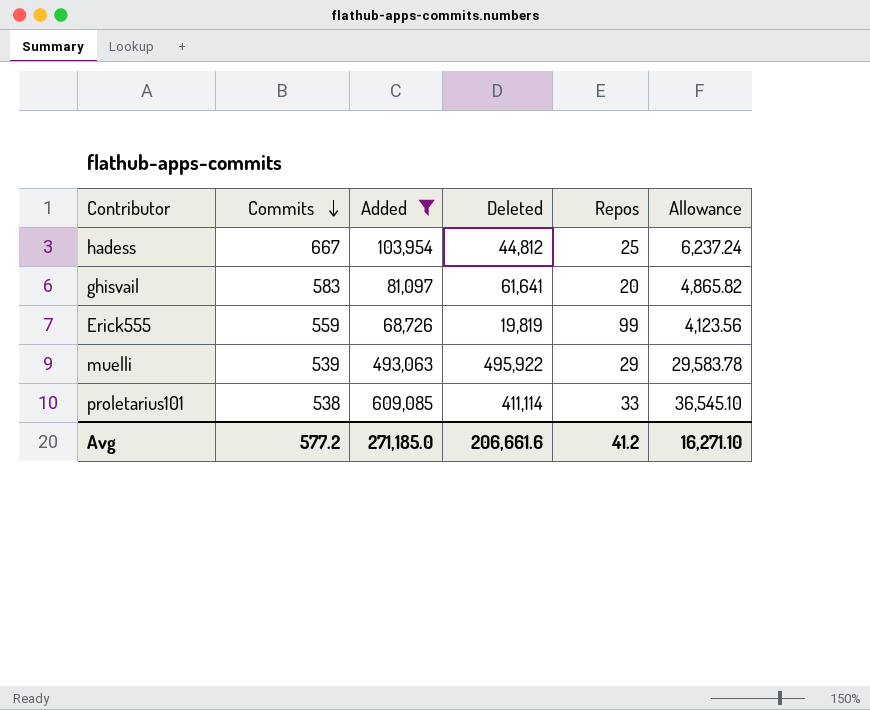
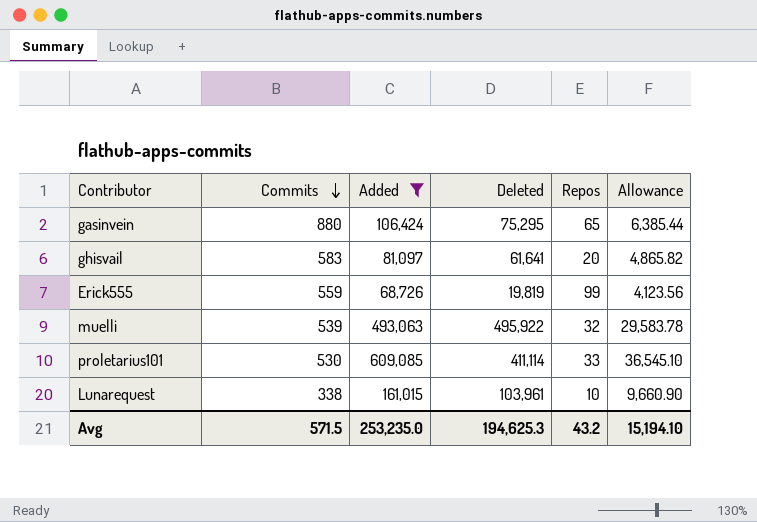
row hadess: 667 | 103,954 | 44,812 | 25 | 6,237.24 -> none
row gasinvein: none -> 880 | 106,424 | 75,295 | 65 | 6,385.44
muelli | Repos: 29 -> 32
proletarius101 | Commits: 538 -> 530
row Lunarequest: none -> 338 | 161,015 | 103,961 | 10 | 9,660.90
Avg | Commits: 577.2 -> 571.5
Avg | Added: 271,185.0 -> 253,235.0
Avg | Deleted: 206,661.6 -> 194,625.3
Avg | Repos: 41.2 -> 43.2
Avg | Allowance: 16,271.10 -> 15,194.10

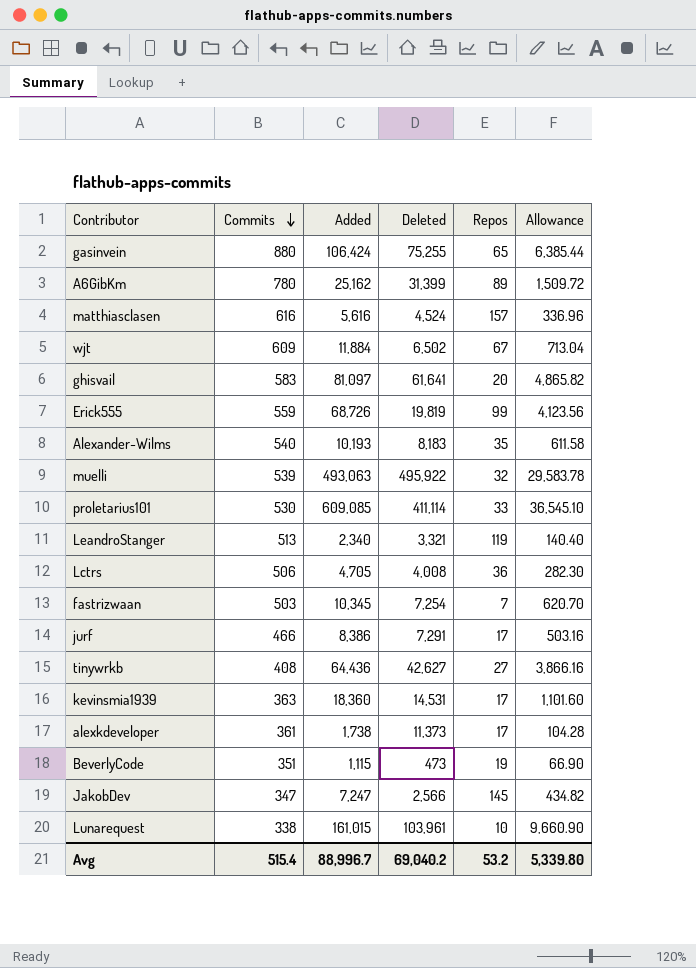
filter: Added >= 68,726 -> none
gasinvein | Deleted: 75,295 -> 75,255
Avg | Commits: 571.5 -> 515.4
Avg | Added: 253,235.0 -> 88,996.7
Avg | Deleted: 194,625.3 -> 69,040.2
Avg | Repos: 43.2 -> 53.2
Avg | Allowance: 15,194.10 -> 5,339.80

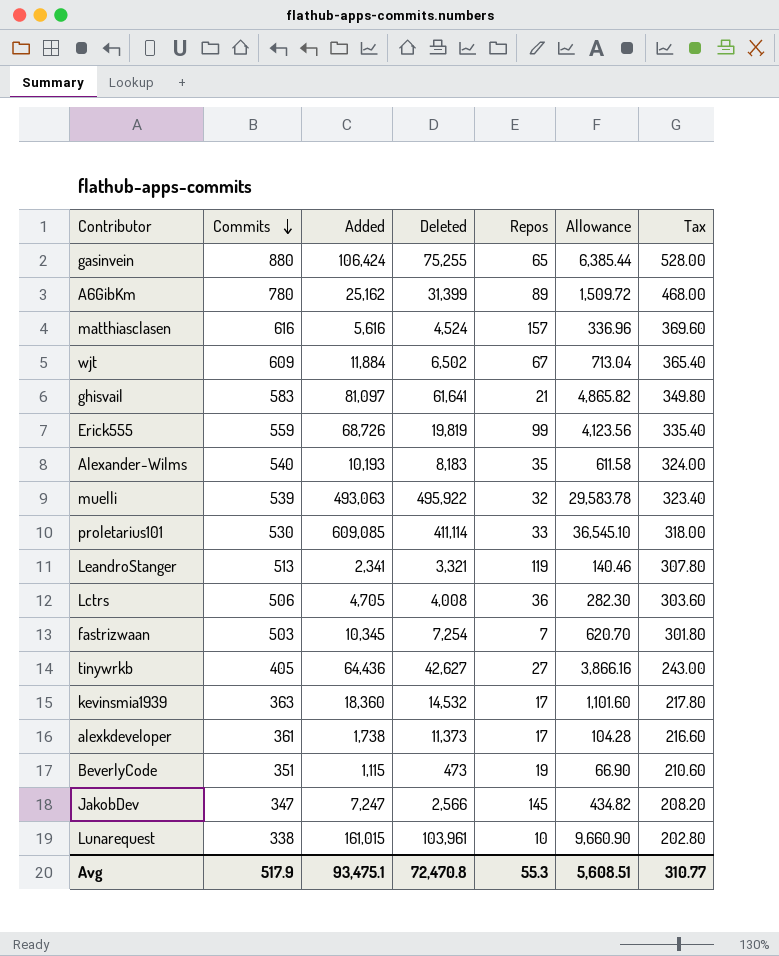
column Tax | formula: none -> [Commits] * 0.6
row jurf: 466 | 8,386 | 7,291 | 17 | 503.16 -> none
ghisvail | Repos: 20 -> 21
LeandroStanger | Added: 2,340 -> 2,341
LeandroStanger | Allowance: 140.40 -> 140.46
tinywrkb | Commits: 408 -> 405
kevinsmia1939 | Deleted: 14,531 -> 14,532
Avg | Commits: 515.4 -> 517.9
Avg | Added: 88,996.7 -> 93,475.1
Avg | Deleted: 69,040.2 -> 72,470.8
Avg | Repos: 53.2 -> 55.3
Avg | Allowance: 5,339.80 -> 5,608.51

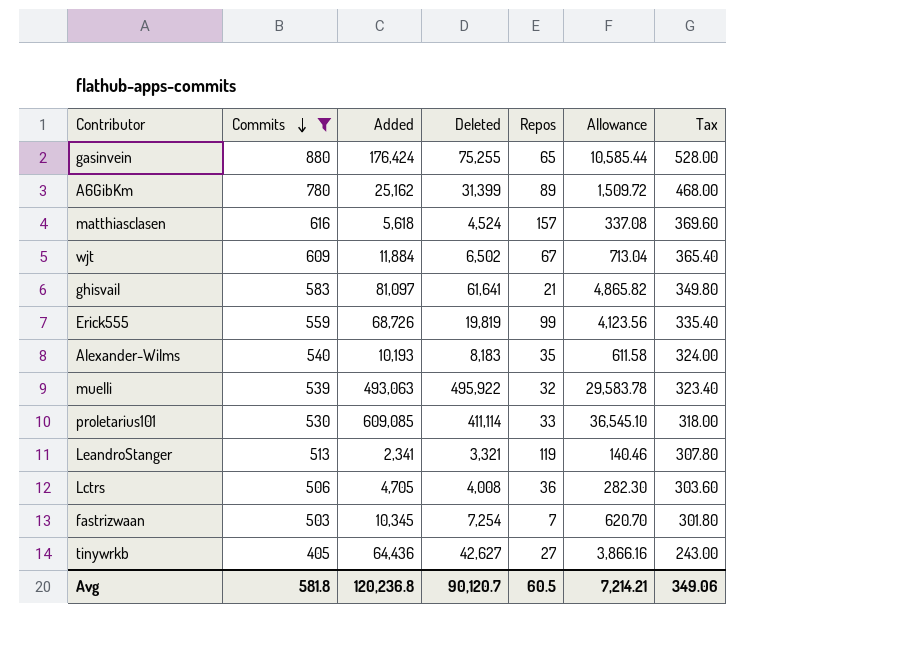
filter: none -> Commits >= 405
gasinvein | Added: 106,424 -> 176,424
gasinvein | Allowance: 6,385.44 -> 10,585.44
matthiasclasen | Added: 5,616 -> 5,618
matthiasclasen | Allowance: 336.96 -> 337.08
Avg | Commits: 517.9 -> 581.8
Avg | Added: 93,475.1 -> 120,236.8
Avg | Deleted: 72,470.8 -> 90,120.7
Avg | Repos: 55.3 -> 60.5
Avg | Allowance: 5,608.51 -> 7,214.21
Avg | Tax: 310.77 -> 349.06

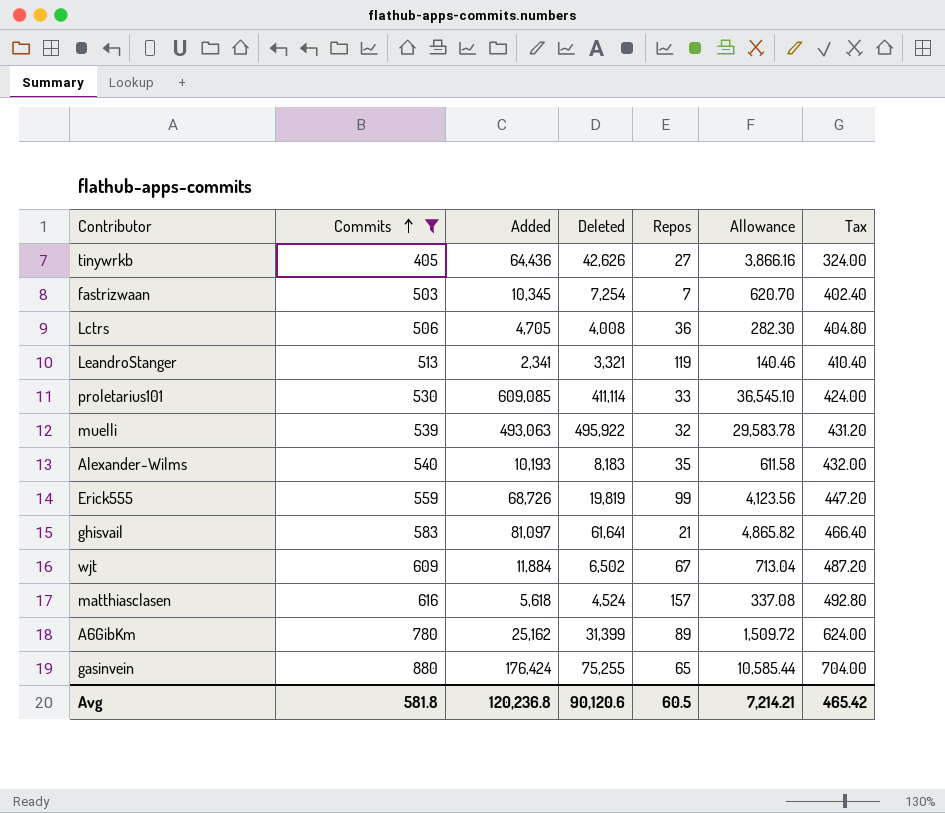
row order: Commits descending -> Commits ascending
column Tax | formula: [Commits] * 0.6 -> [Commits] * 0.8
tinywrkb | Deleted: 42,627 -> 42,626
Avg | Deleted: 90,120.7 -> 90,120.6
Avg | Tax: 349.06 -> 465.42

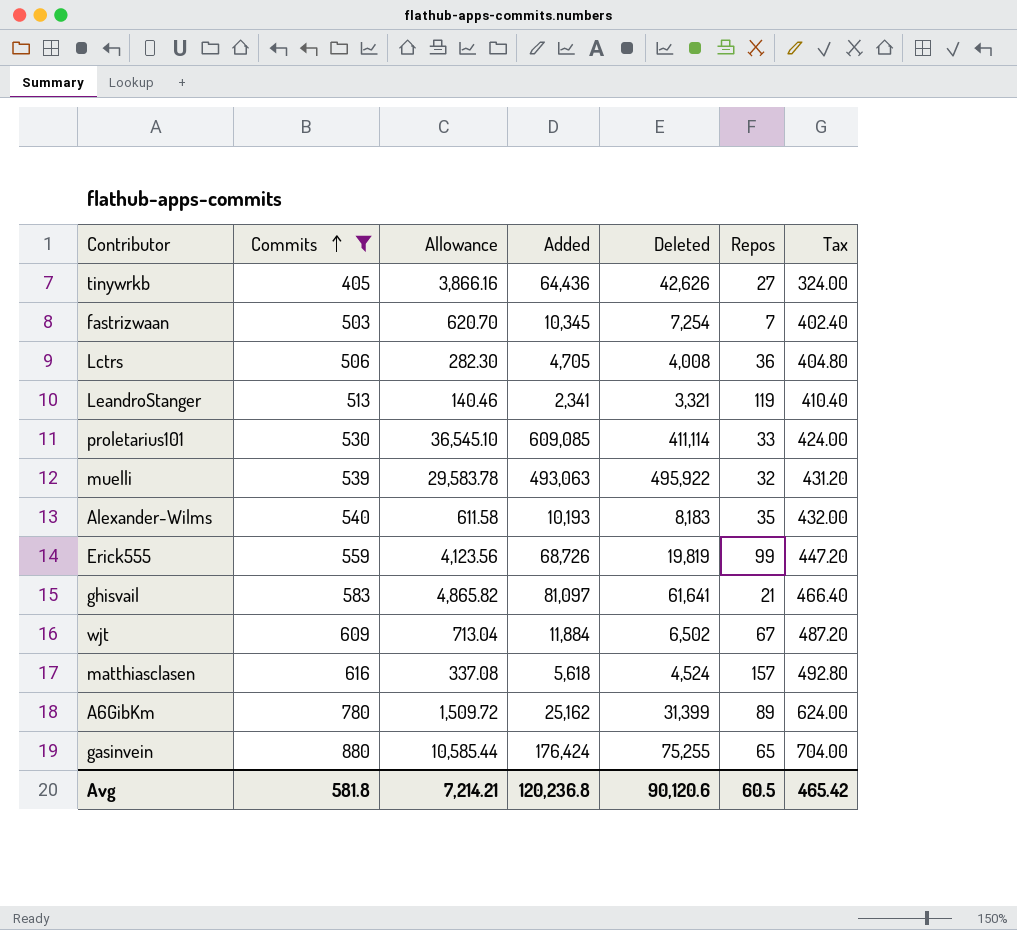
column Allowance | position: 6 -> 3

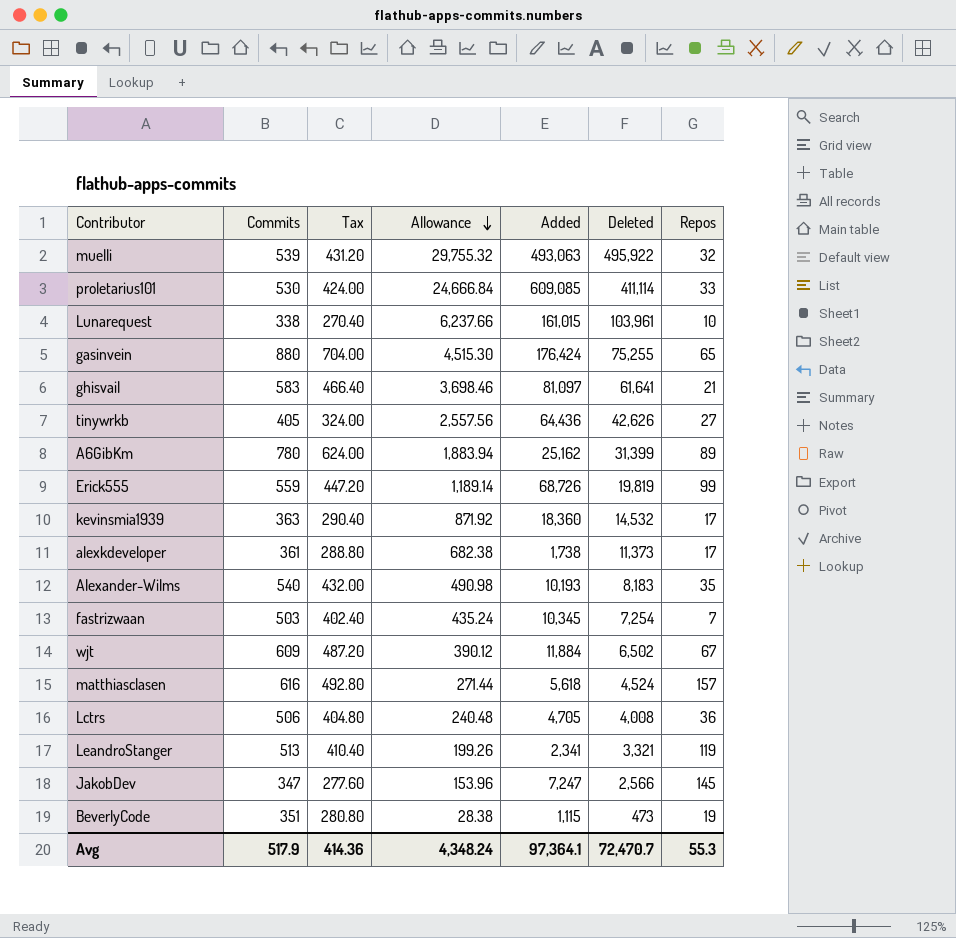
filter: Commits >= 405 -> none
row order: Commits ascending -> Allowance descending
column Tax | position: 7 -> 3
column Allowance | formula: [Added] * 0.06 -> [Deleted] * 0.06
Avg | Commits: 581.8 -> 517.9
Avg | Tax: 465.42 -> 414.36
Avg | Allowance: 7,214.21 -> 4,348.24
Avg | Added: 120,236.8 -> 97,364.1
Avg | Deleted: 90,120.6 -> 72,470.7
Avg | Repos: 60.5 -> 55.3

